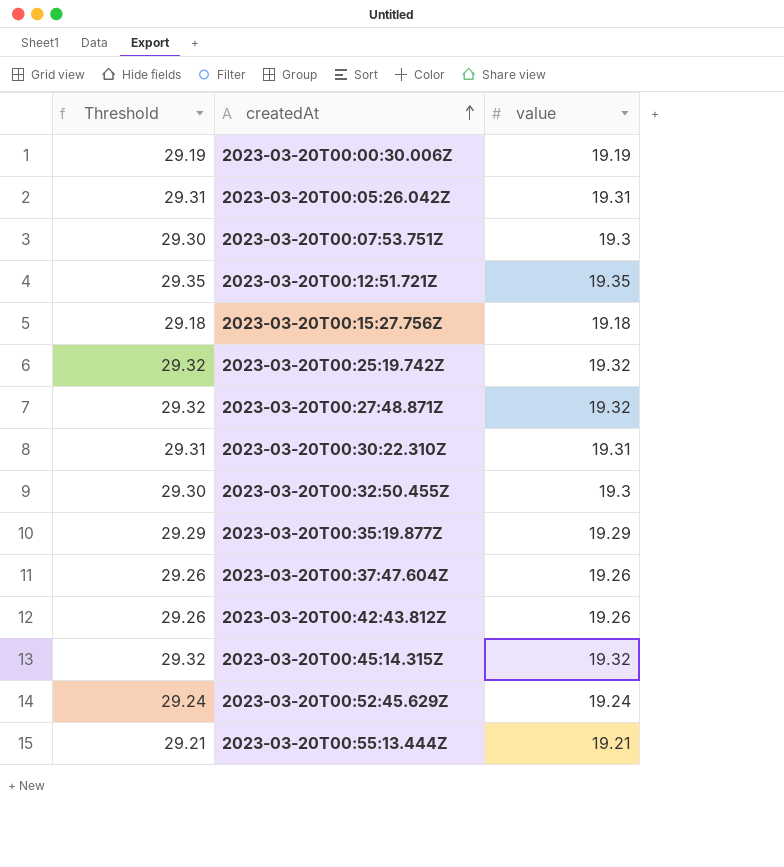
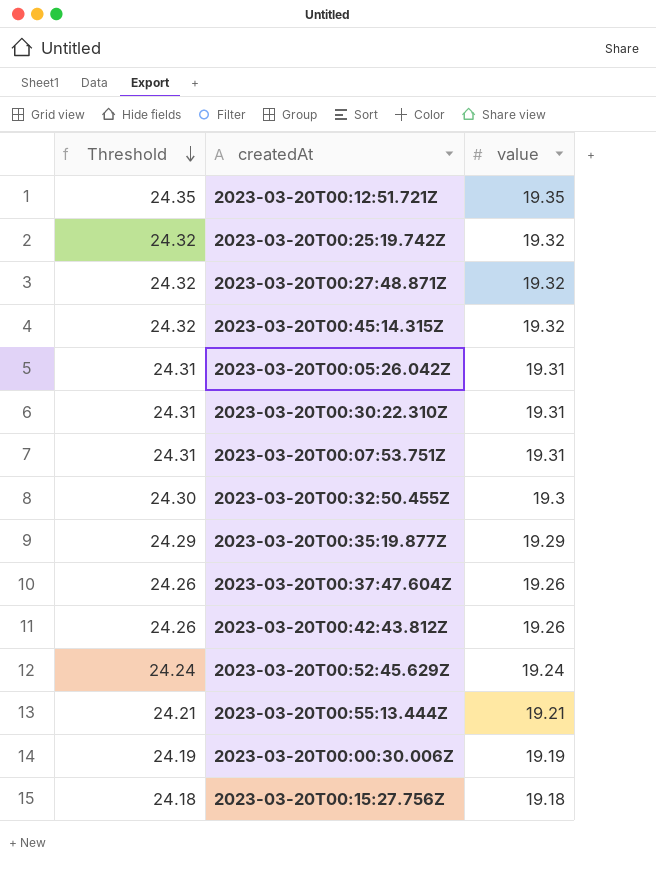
row order: createdAt ascending -> Threshold descending
column Threshold | formula: [value] + 10 -> [value] + 5
2023-03-20T00:07:53.751Z | value: 19.3 -> 19.31

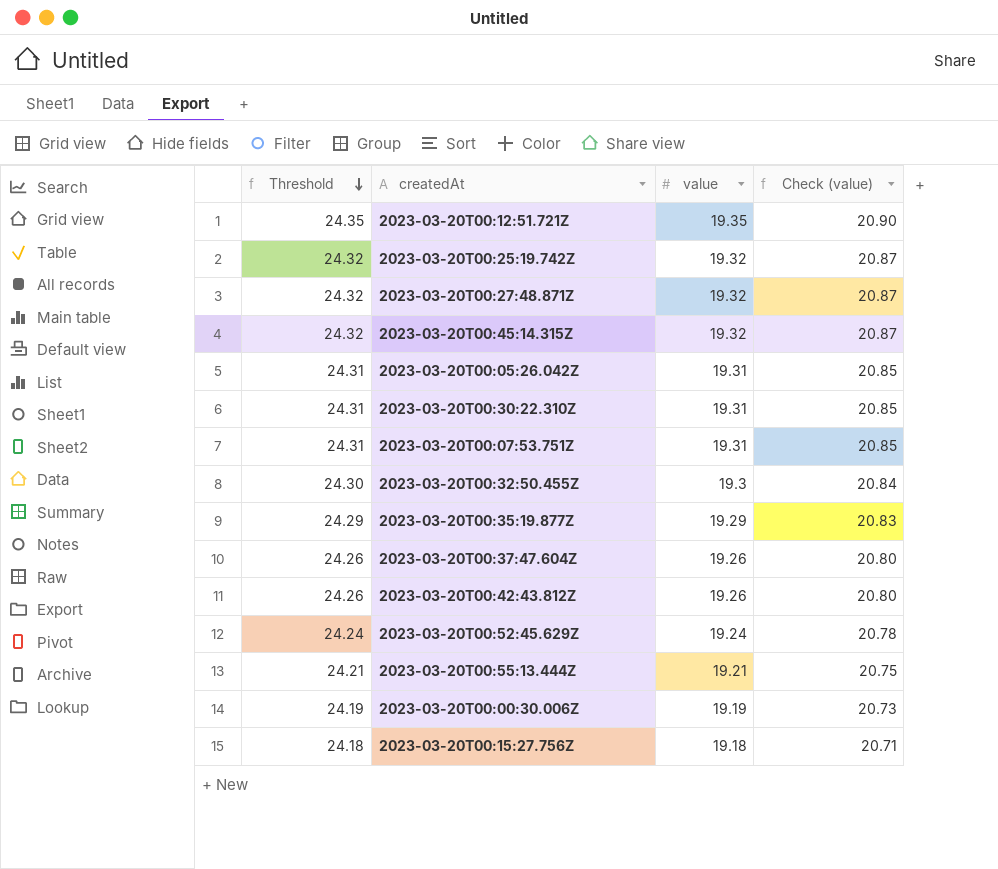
column Check (value) | formula: none -> [value] * 1.08

